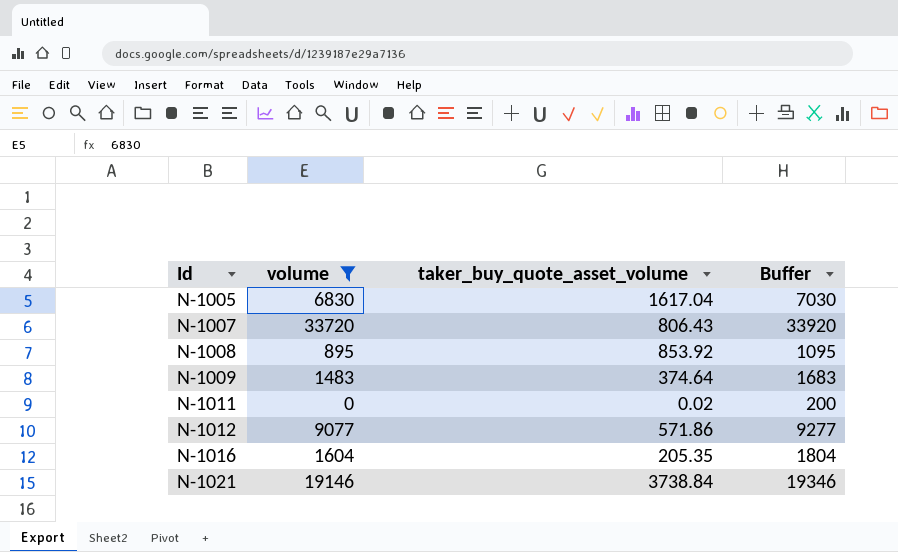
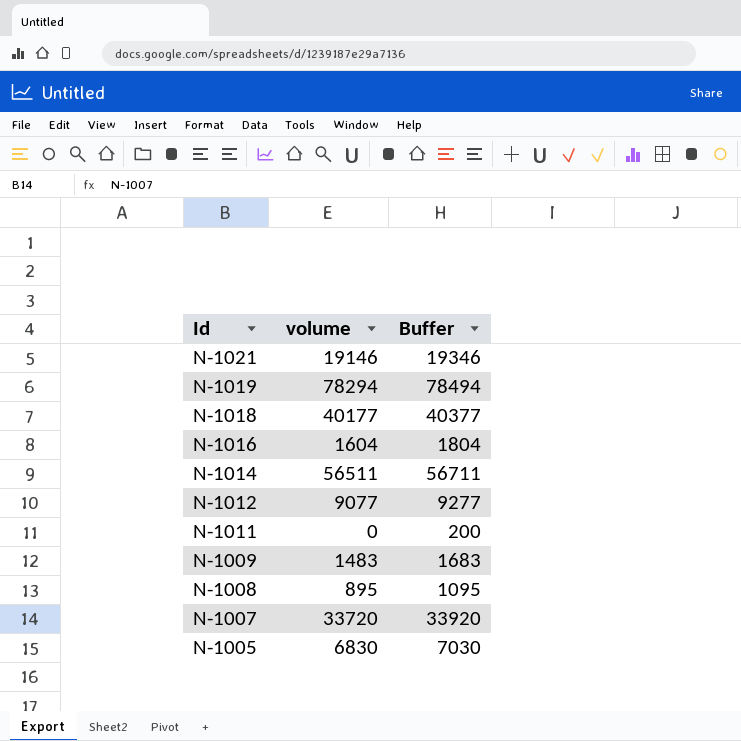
filter: volume <= 33720 -> none
row order: Id ascending -> Id descending
column taker_buy_quote_asset_volume | position: 3 -> none

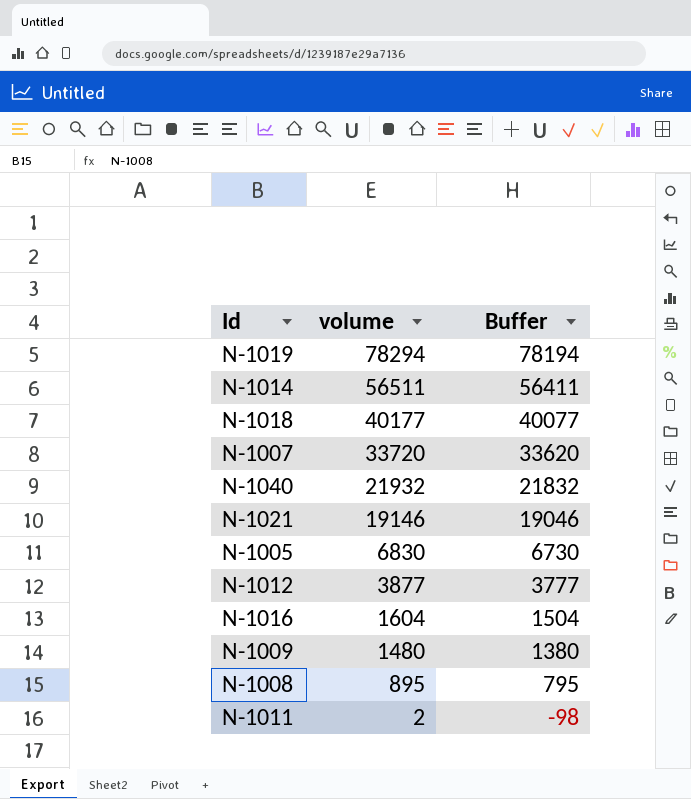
row order: Id descending -> volume descending
column Buffer | formula: [volume] + 200 -> [volume] - 100
row N-1040: none -> 21932 | 21832
N-1012 | volume: 9077 -> 3877
N-1009 | volume: 1483 -> 1480
N-1011 | volume: 0 -> 2

